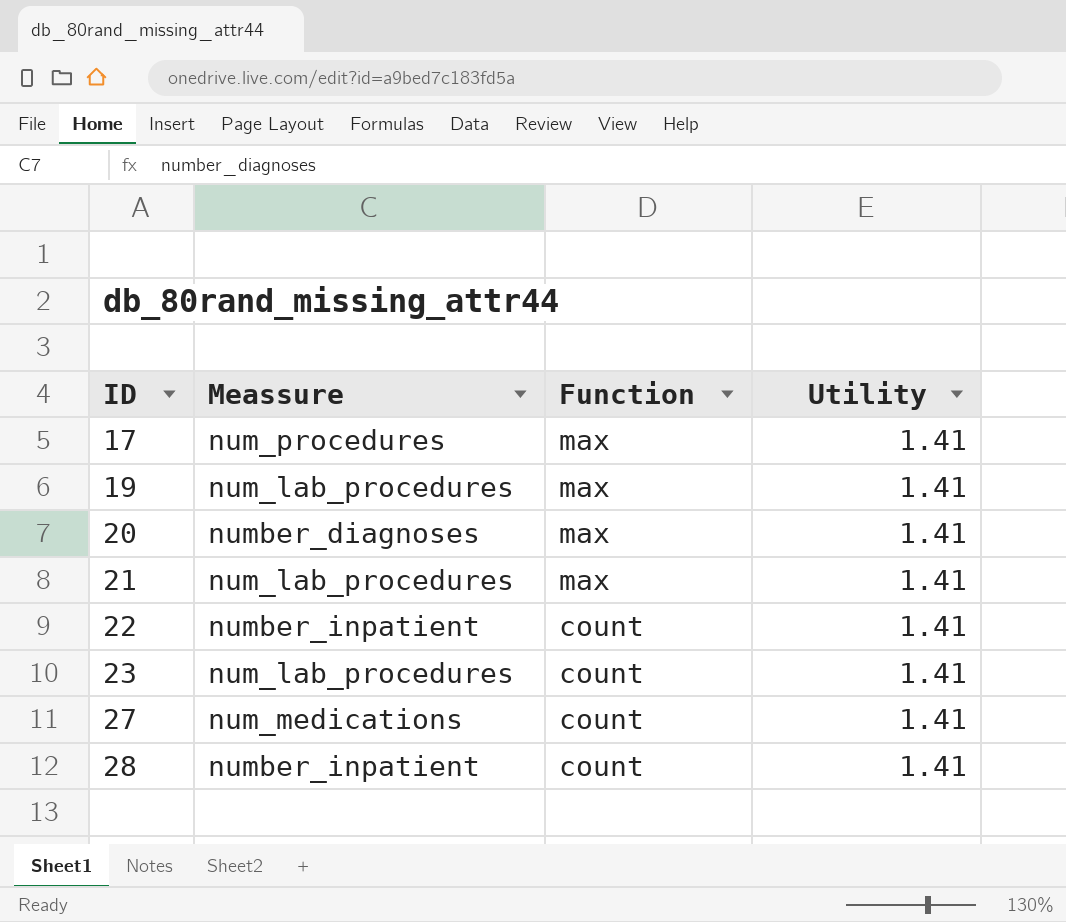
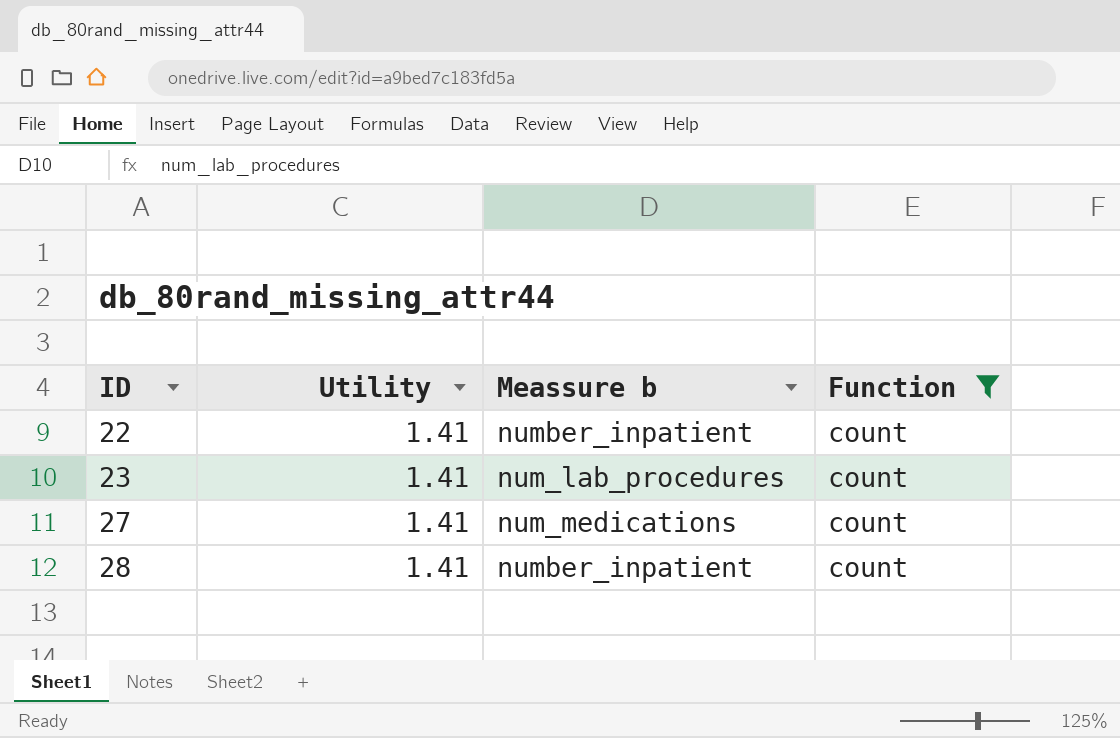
filter: none -> Function = count
column Utility | position: 4 -> 2
column name: Meassure -> Meassure b

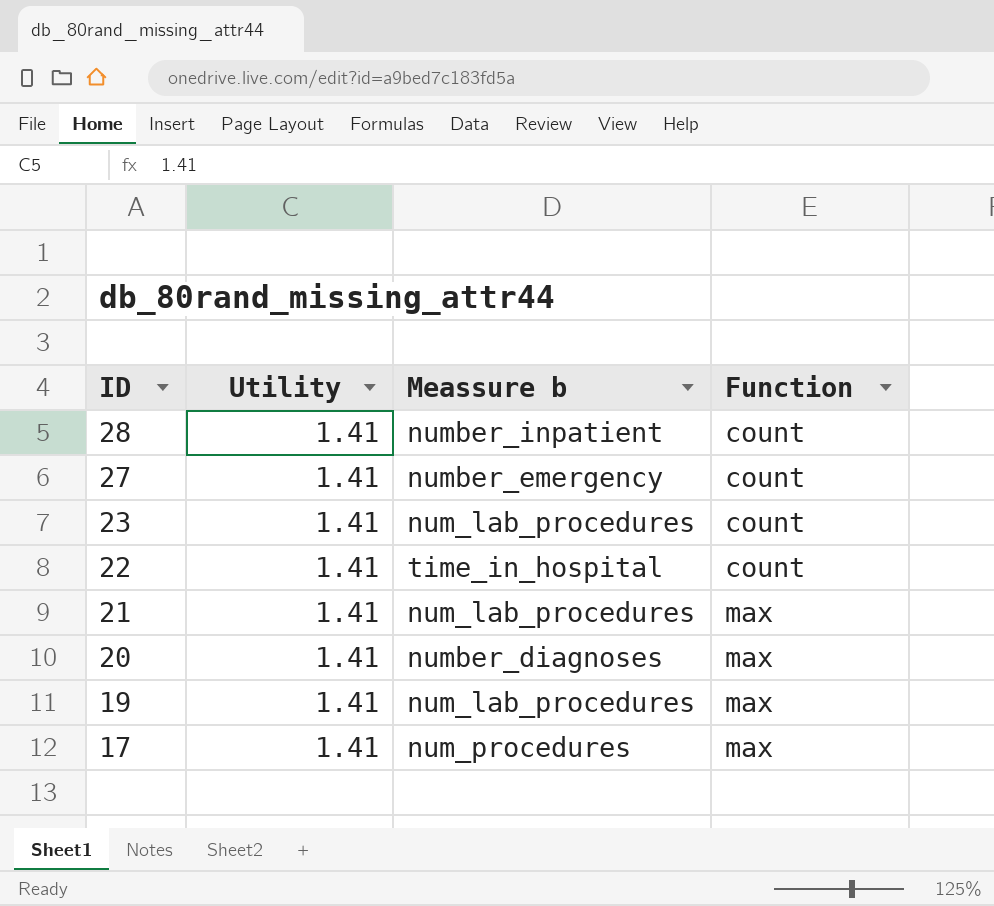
filter: Function = count -> none
row order: ID ascending -> ID descending
27 | Meassure b: num_medications -> number_emergency
22 | Meassure b: number_inpatient -> time_in_hospital

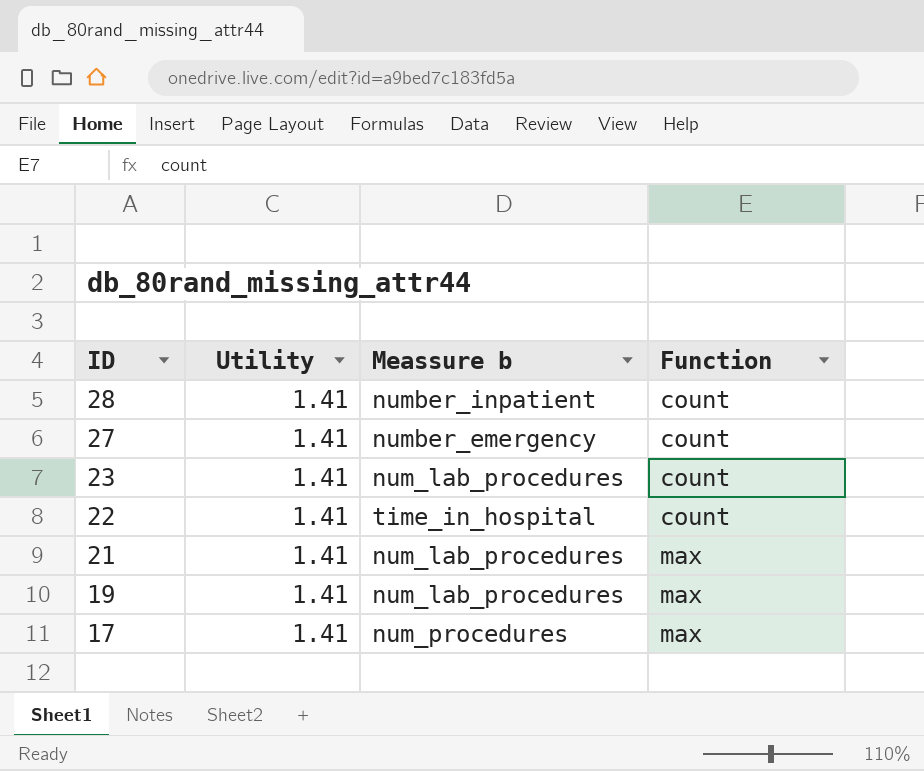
row 20: 1.41 | number_diagnoses | max -> none

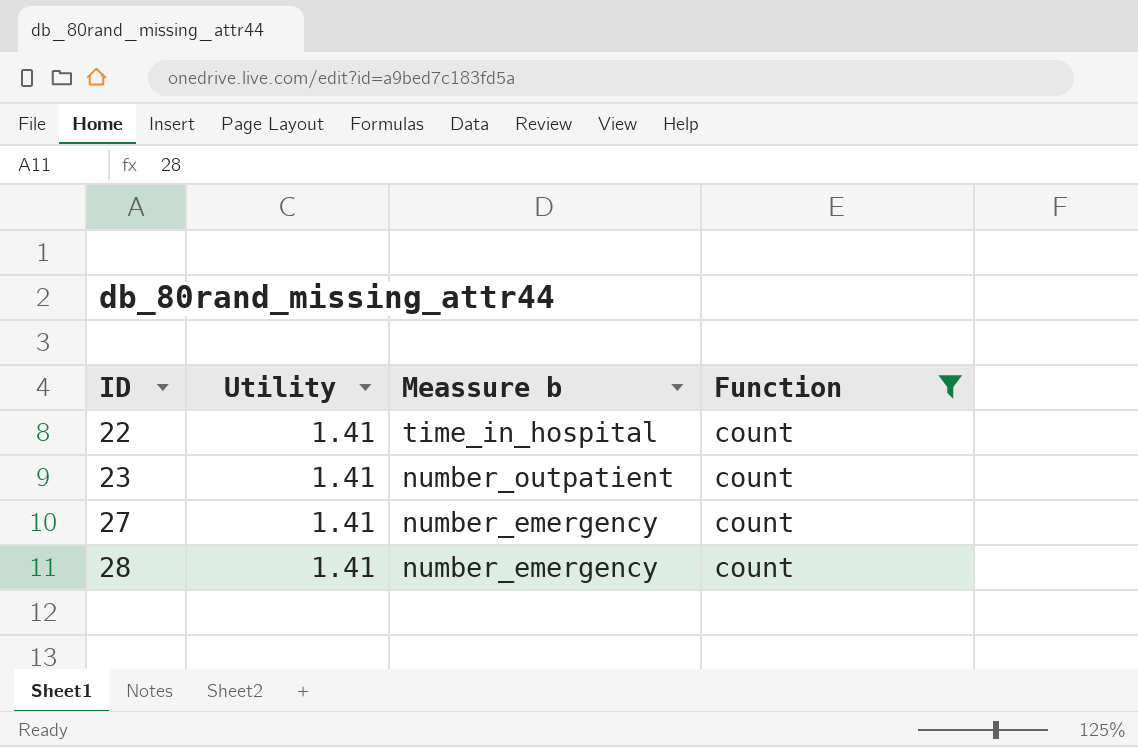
filter: none -> Function = count
row order: ID descending -> ID ascending
23 | Meassure b: num_lab_procedures -> number_outpatient
28 | Meassure b: number_inpatient -> number_emergency

